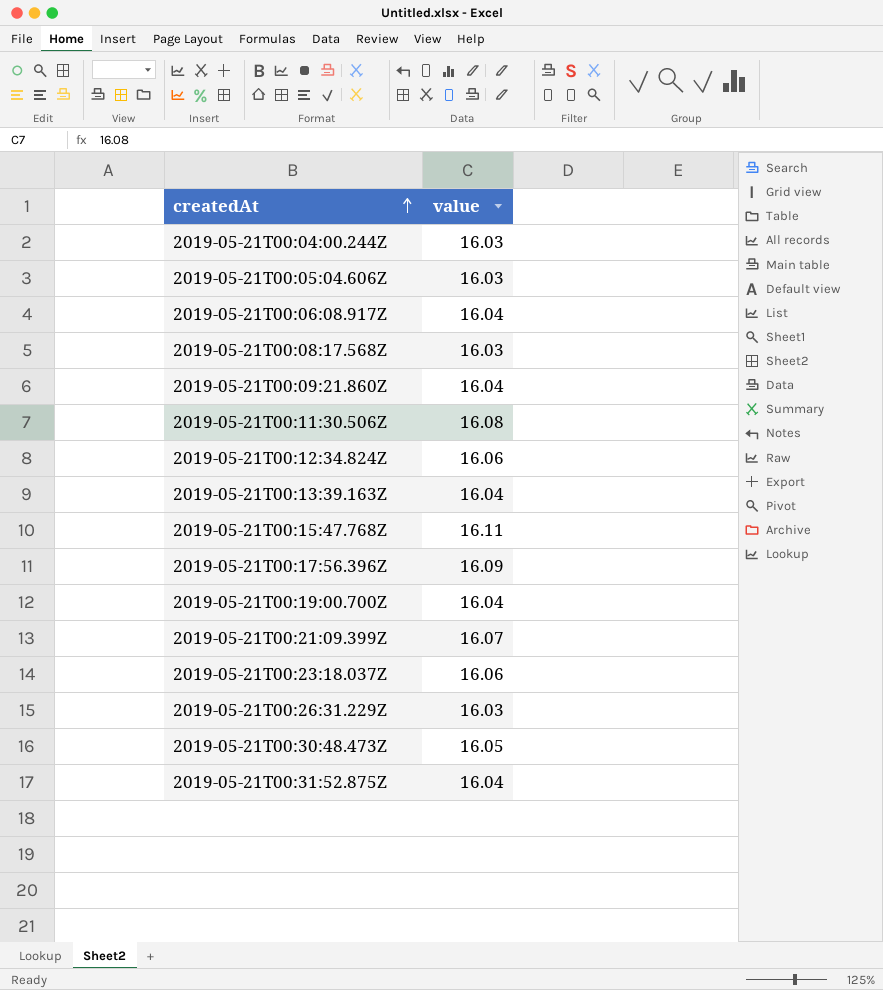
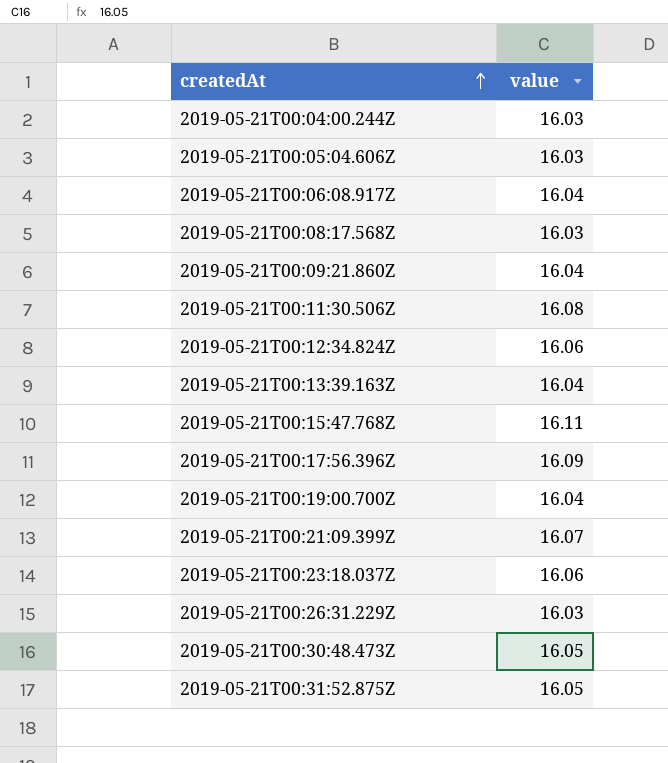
2019-05-21T00:31:52.875Z | value: 16.04 -> 16.05

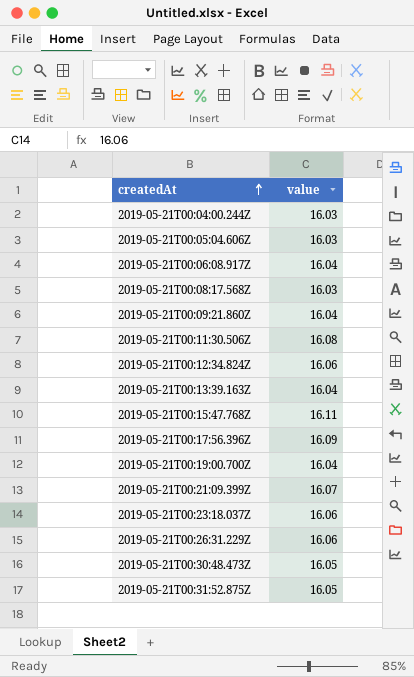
2019-05-21T00:26:31.229Z | value: 16.03 -> 16.06

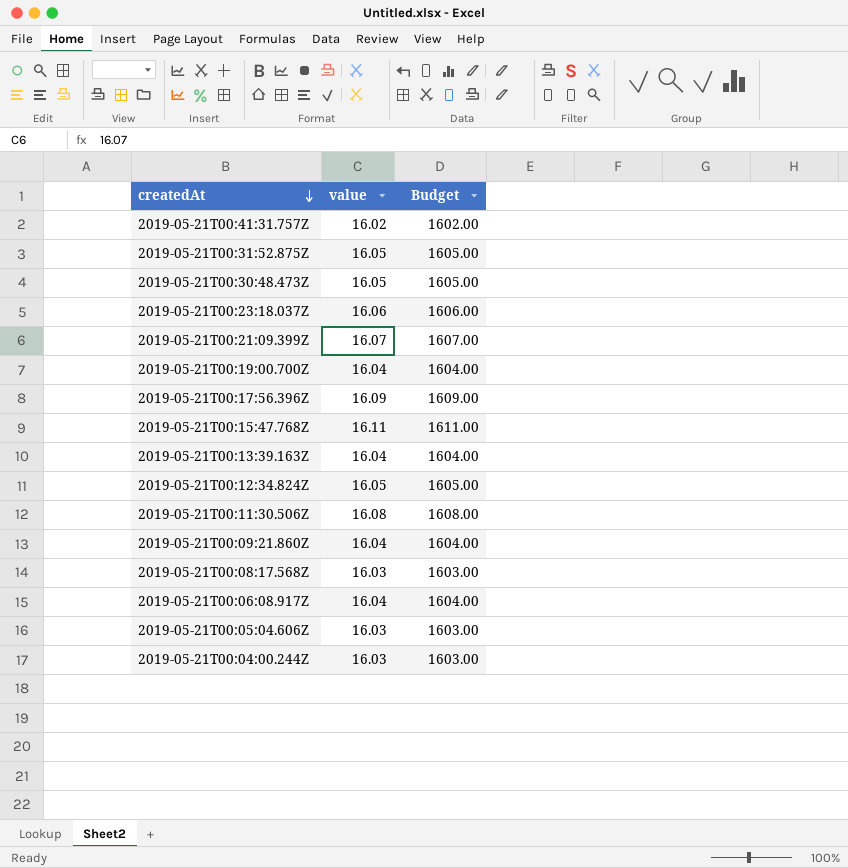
row order: createdAt ascending -> createdAt descending
column Budget | formula: none -> [value] * 100
row 2019-05-21T00:26:31.229Z: 16.06 -> none
row 2019-05-21T00:41:31.757Z: none -> 16.02 | 1602.00
2019-05-21T00:12:34.824Z | value: 16.06 -> 16.05

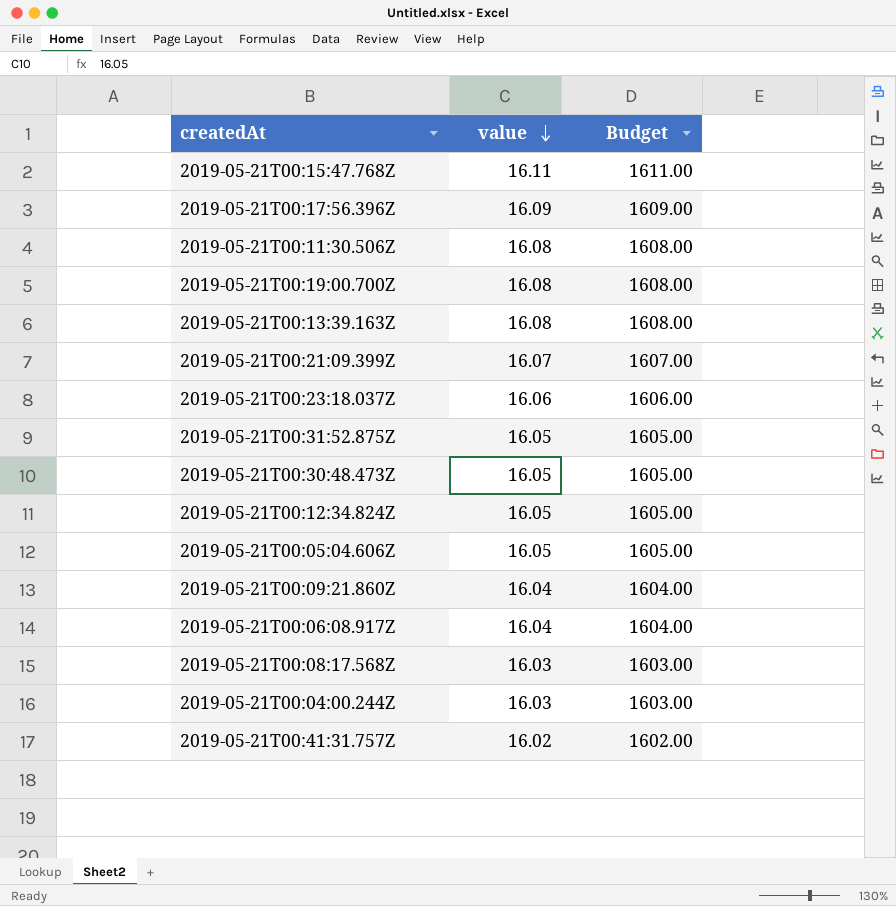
row order: createdAt descending -> value descending
2019-05-21T00:19:00.700Z | value: 16.04 -> 16.08
2019-05-21T00:19:00.700Z | Budget: 1604.00 -> 1608.00
2019-05-21T00:13:39.163Z | value: 16.04 -> 16.08
2019-05-21T00:13:39.163Z | Budget: 1604.00 -> 1608.00
2019-05-21T00:05:04.606Z | value: 16.03 -> 16.05
2019-05-21T00:05:04.606Z | Budget: 1603.00 -> 1605.00

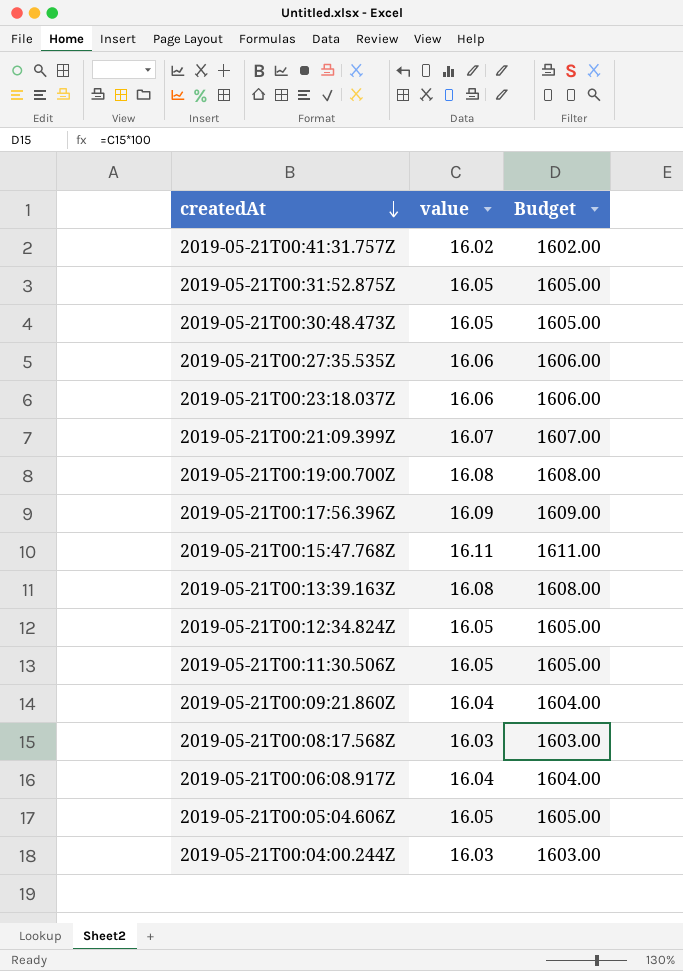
row order: value descending -> createdAt descending
row 2019-05-21T00:27:35.535Z: none -> 16.06 | 1606.00
2019-05-21T00:11:30.506Z | value: 16.08 -> 16.05
2019-05-21T00:11:30.506Z | Budget: 1608.00 -> 1605.00

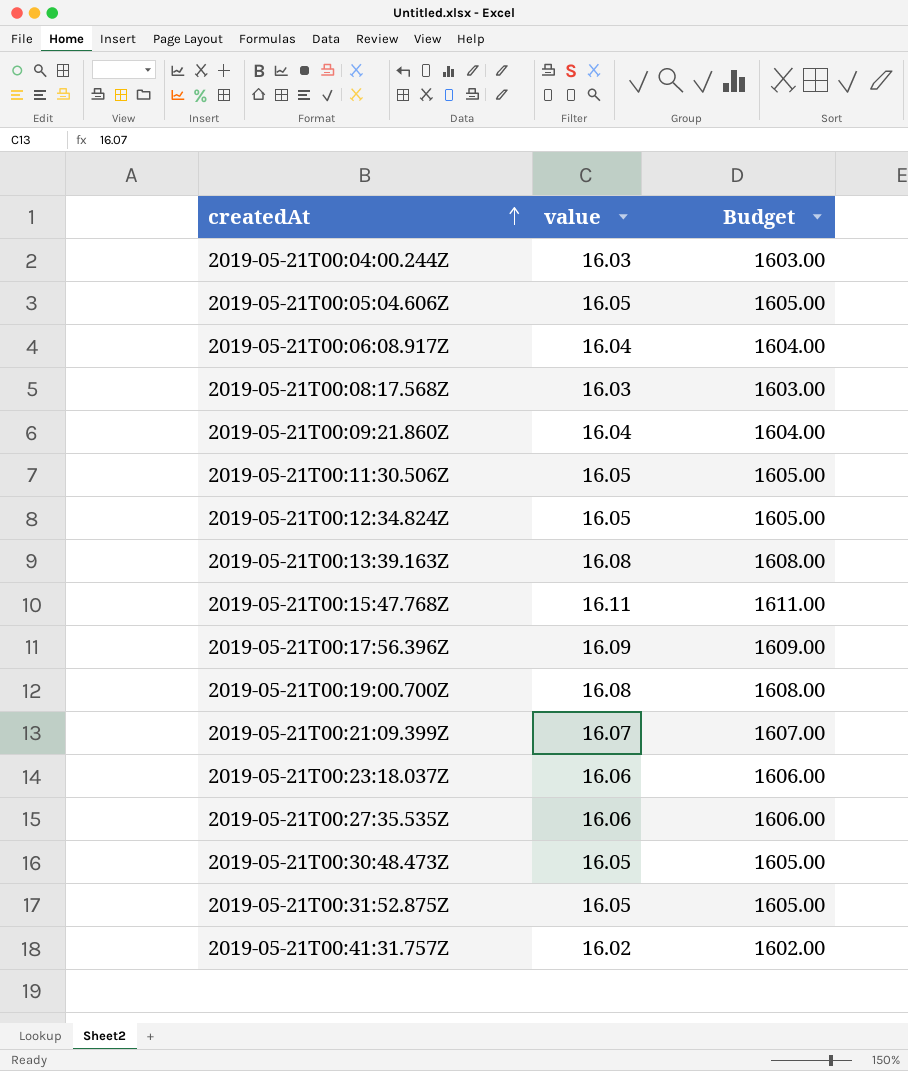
row order: createdAt descending -> createdAt ascending

